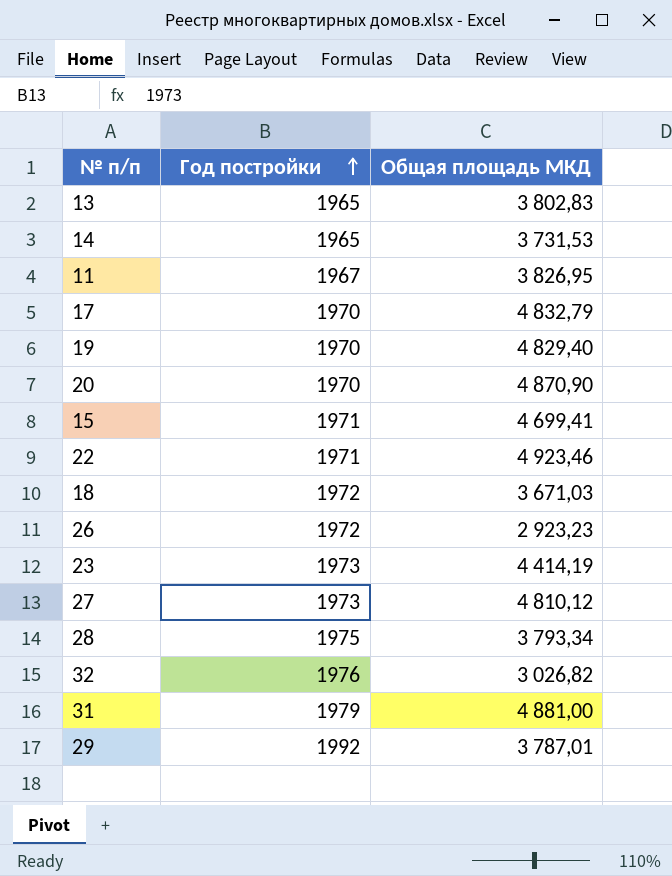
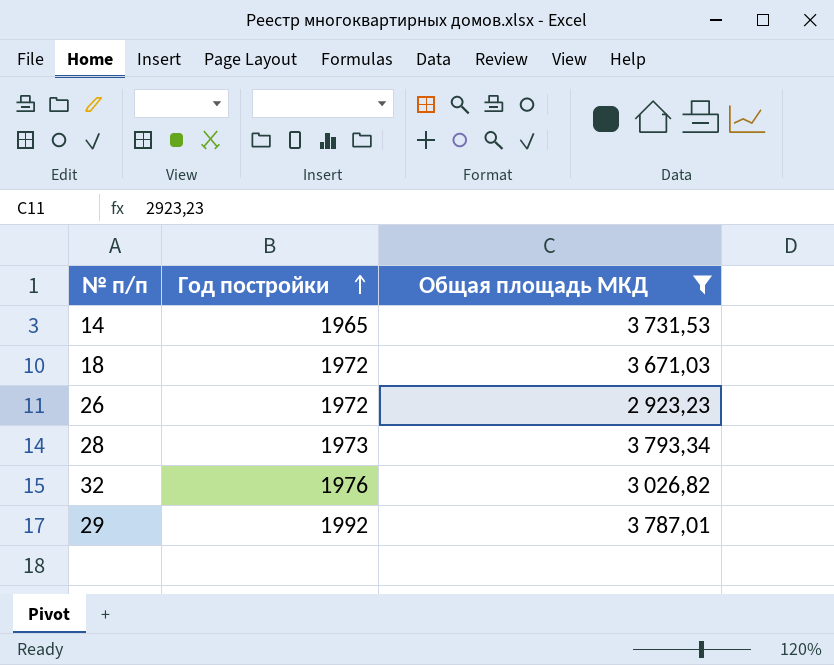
filter: none -> Общая площадь МКД <= 3 793,34
28 | Год постройки: 1975 -> 1973

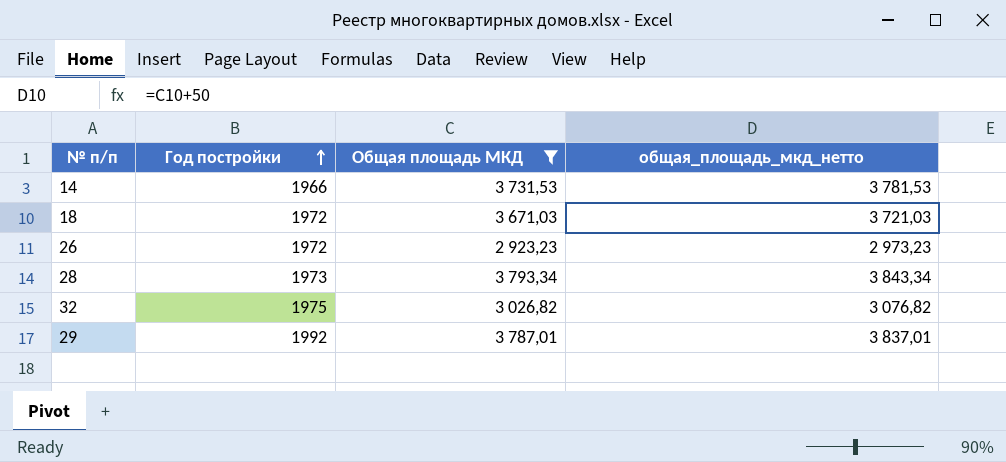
column общая_площадь_мкд_нетто | formula: none -> [Общая площадь МКД] + 50
14 | Год постройки: 1965 -> 1966
32 | Год постройки: 1976 -> 1975

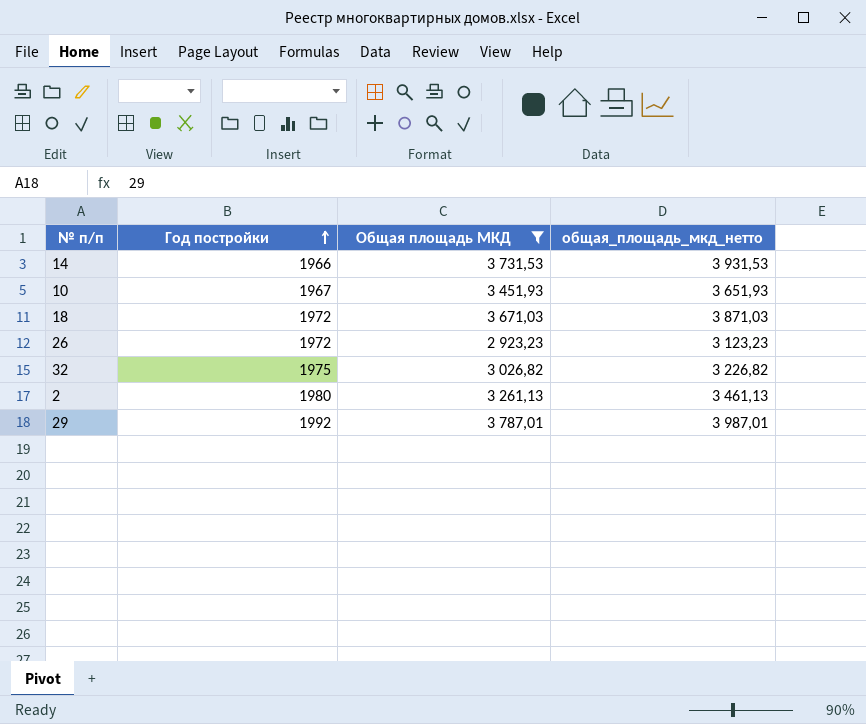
column общая_площадь_мкд_нетто | formula: [Общая площадь МКД] + 50 -> [Общая площадь МКД] + 200
row 28: 1973 | 3 793,34 | 3 843,34 -> none
row 10: none -> 1967 | 3 451,93 | 3 651,93
row 2: none -> 1980 | 3 261,13 | 3 461,13

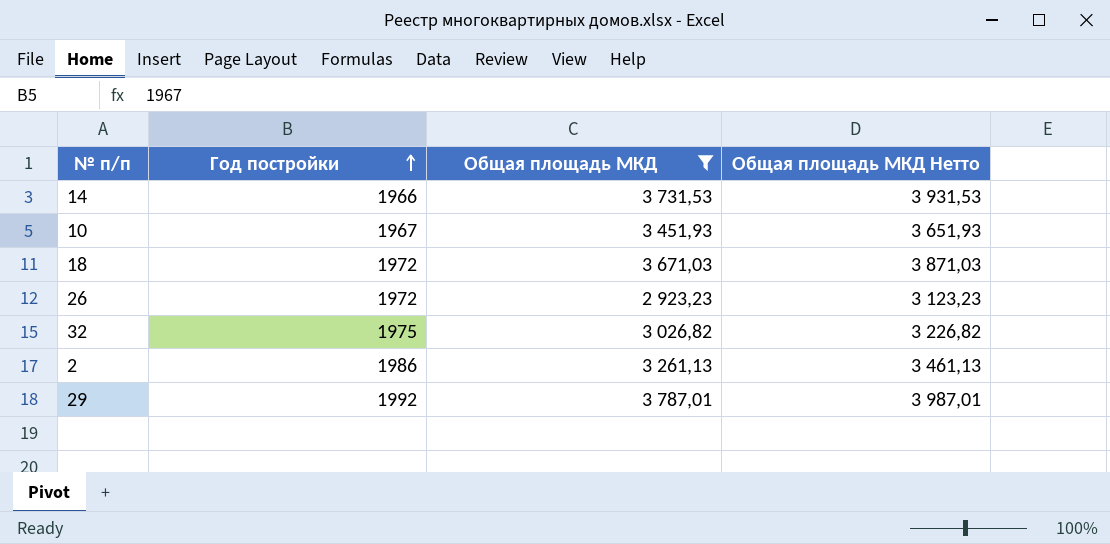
column name: общая_площадь_мкд_нетто -> Общая площадь МКД Нетто
2 | Год постройки: 1980 -> 1986

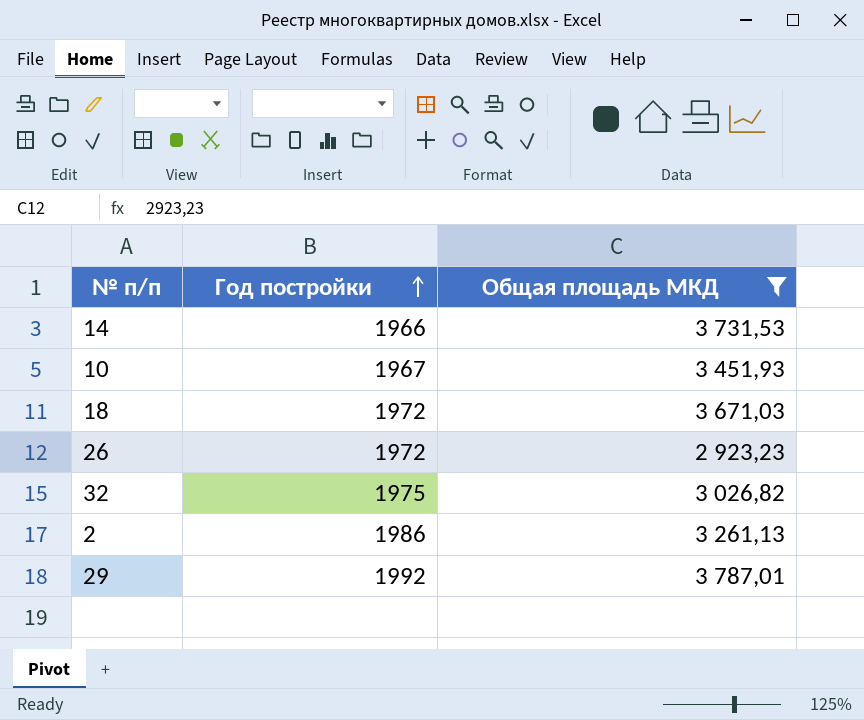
column Общая площадь МКД Нетто | formula: [Общая площадь МКД] + 200 -> none

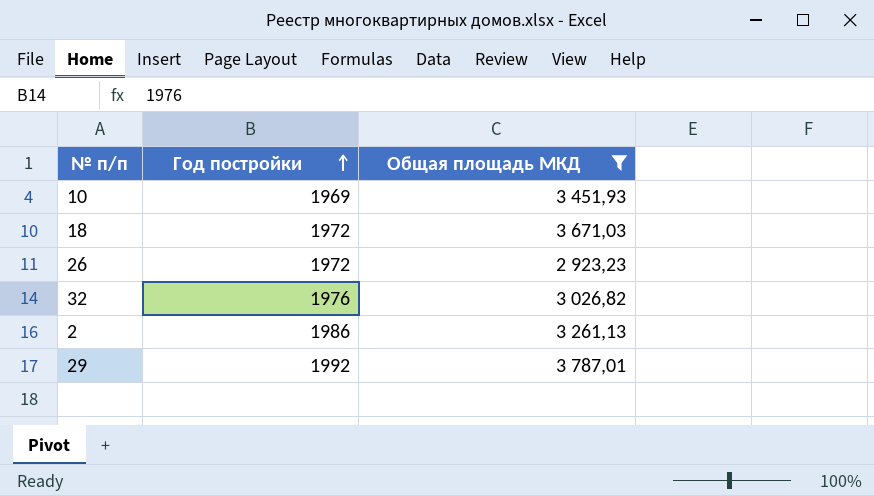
row 14: 1966 | 3 731,53 -> none
10 | Год постройки: 1967 -> 1969
32 | Год постройки: 1975 -> 1976

